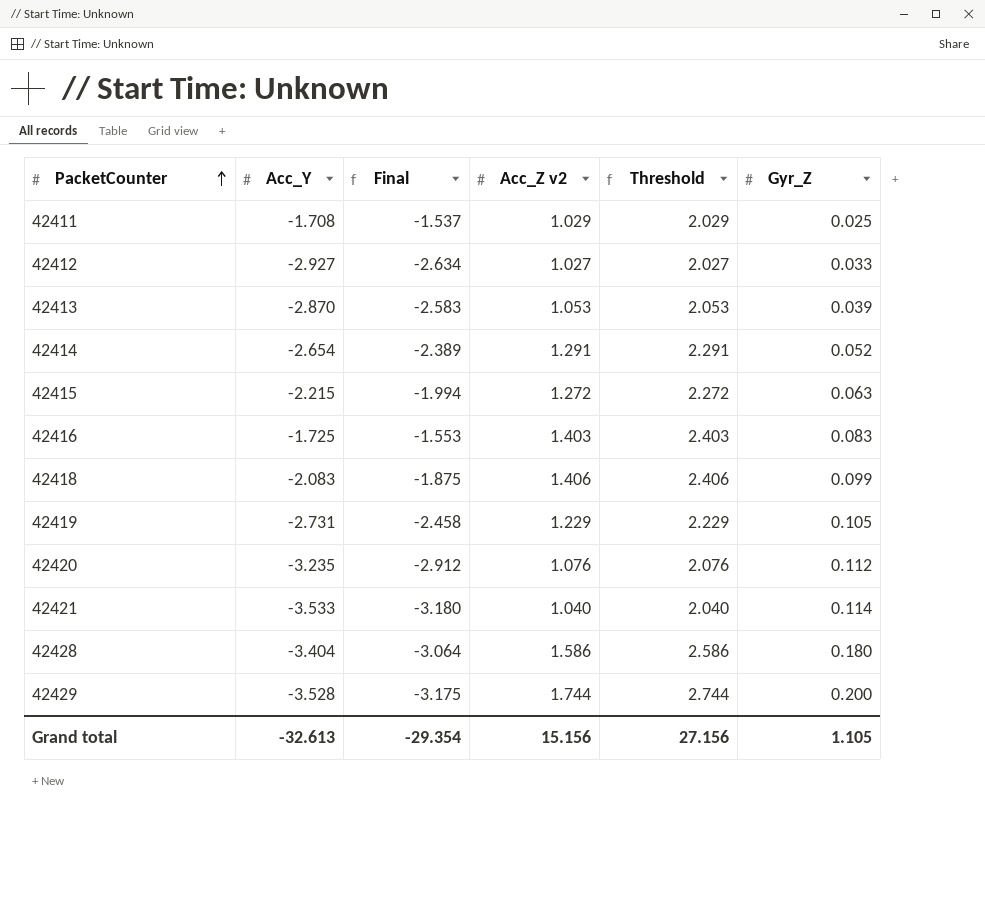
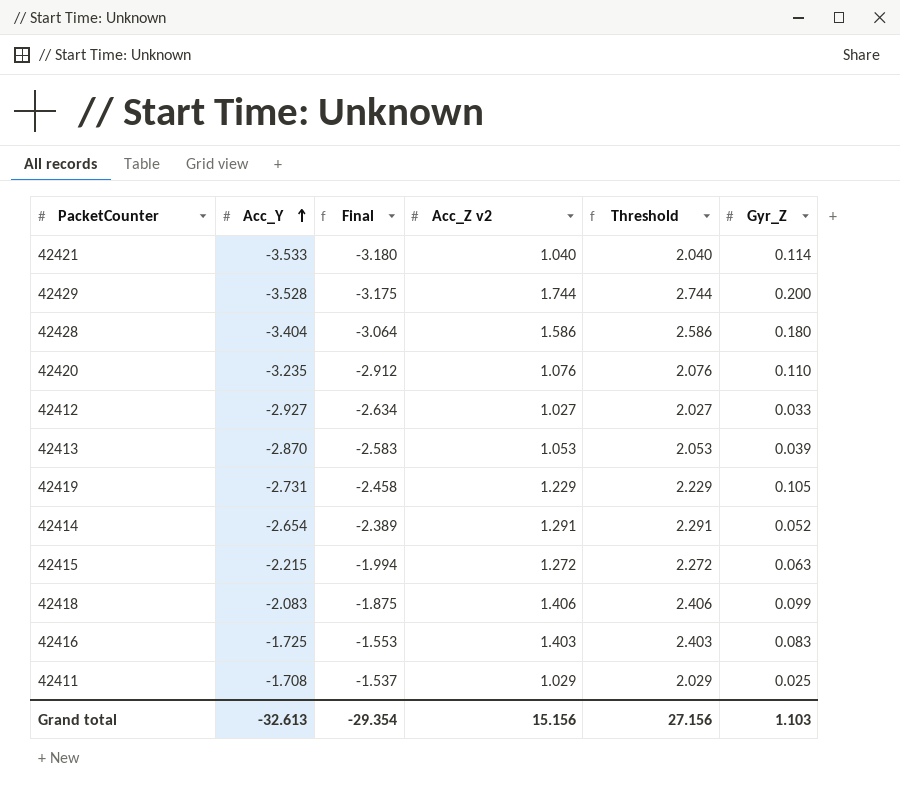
row order: PacketCounter ascending -> Acc_Y ascending
42420 | Gyr_Z: 0.112 -> 0.110
Grand total | Gyr_Z: 1.105 -> 1.103

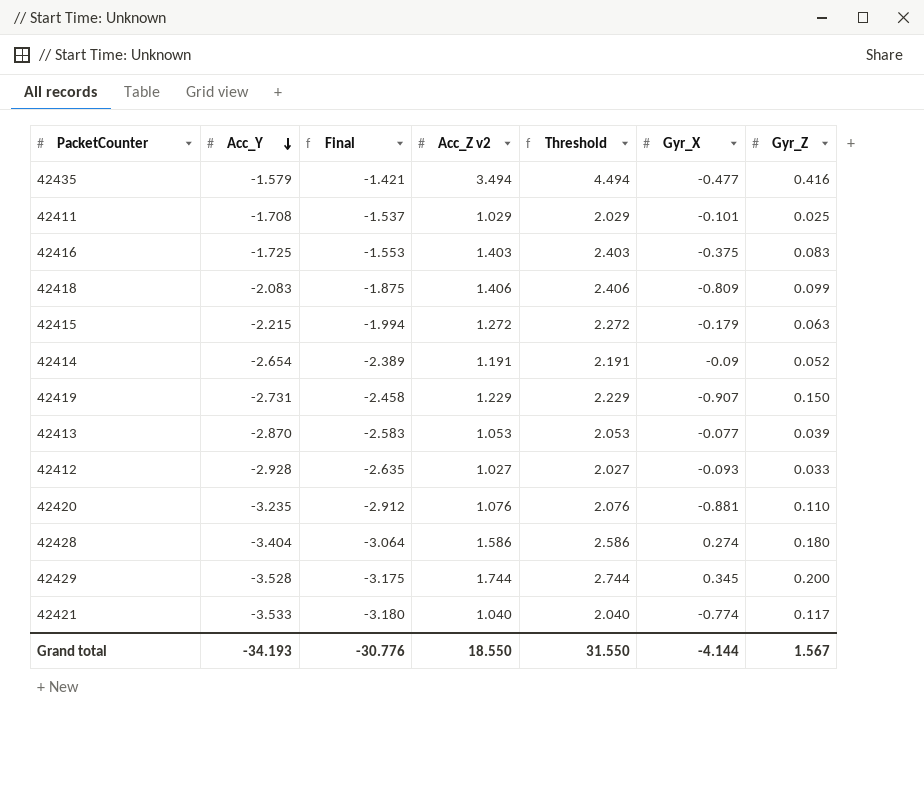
row order: Acc_Y ascending -> Acc_Y descending
column Gyr_X | position: none -> 6
row 42435: none -> -1.579 | -1.421 | 3.494 | 4.494 | -0.477 | 0.416
42414 | Acc_Z v2: 1.291 -> 1.191
42414 | Threshold: 2.291 -> 2.191
42419 | Gyr_Z: 0.105 -> 0.150
42412 | Acc_Y: -2.927 -> -2.928
42412 | Final: -2.634 -> -2.635
42421 | Gyr_Z: 0.114 -> 0.117
Grand total | Acc_Y: -32.613 -> -34.193
Grand total | Final: -29.354 -> -30.776
Grand total | Acc_Z v2: 15.156 -> 18.550
Grand total | Threshold: 27.156 -> 31.550
Grand total | Gyr_Z: 1.103 -> 1.567

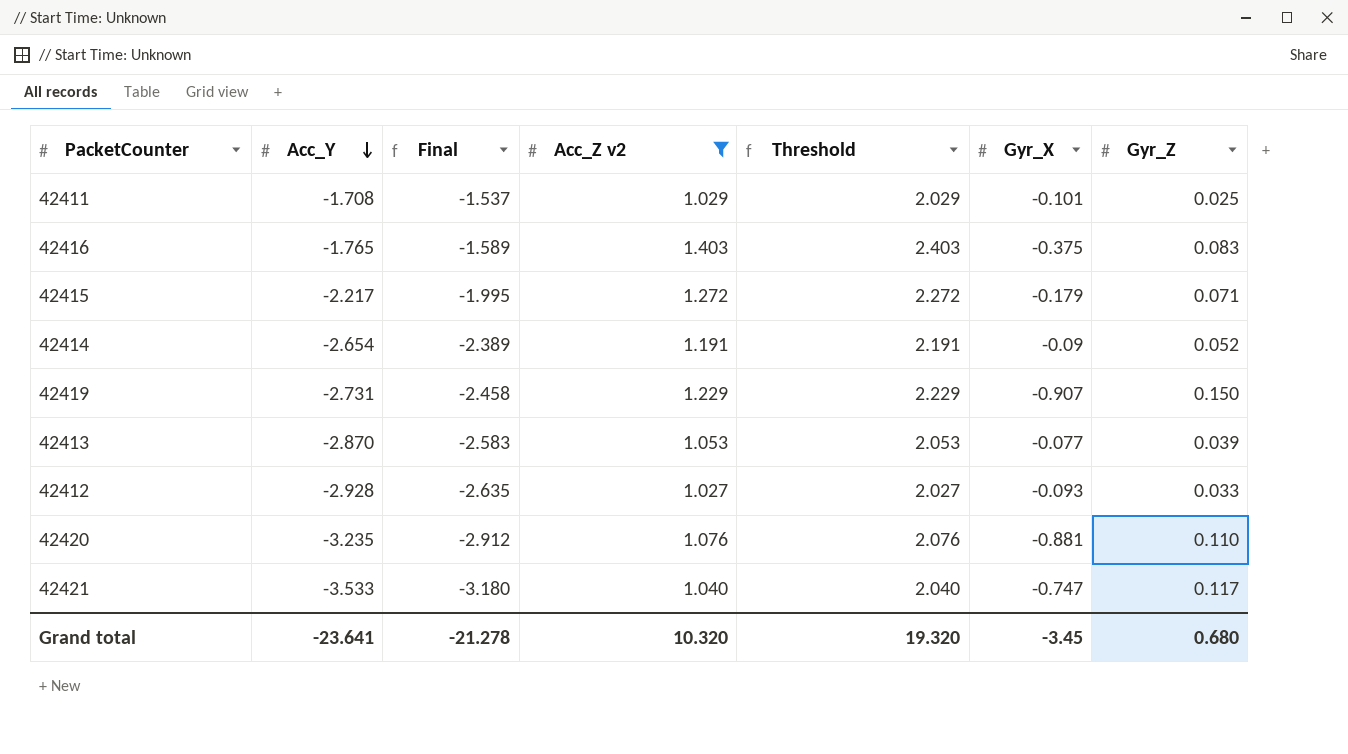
filter: none -> Acc_Z v2 <= 1.403
42416 | Acc_Y: -1.725 -> -1.765
42416 | Final: -1.553 -> -1.589
42415 | Acc_Y: -2.215 -> -2.217
42415 | Final: -1.994 -> -1.995
42415 | Gyr_Z: 0.063 -> 0.071
42421 | Gyr_X: -0.774 -> -0.747
Grand total | Acc_Y: -34.193 -> -23.641
Grand total | Final: -30.776 -> -21.278
Grand total | Acc_Z v2: 18.550 -> 10.320
Grand total | Threshold: 31.550 -> 19.320
Grand total | Gyr_X: -4.144 -> -3.45
Grand total | Gyr_Z: 1.567 -> 0.680

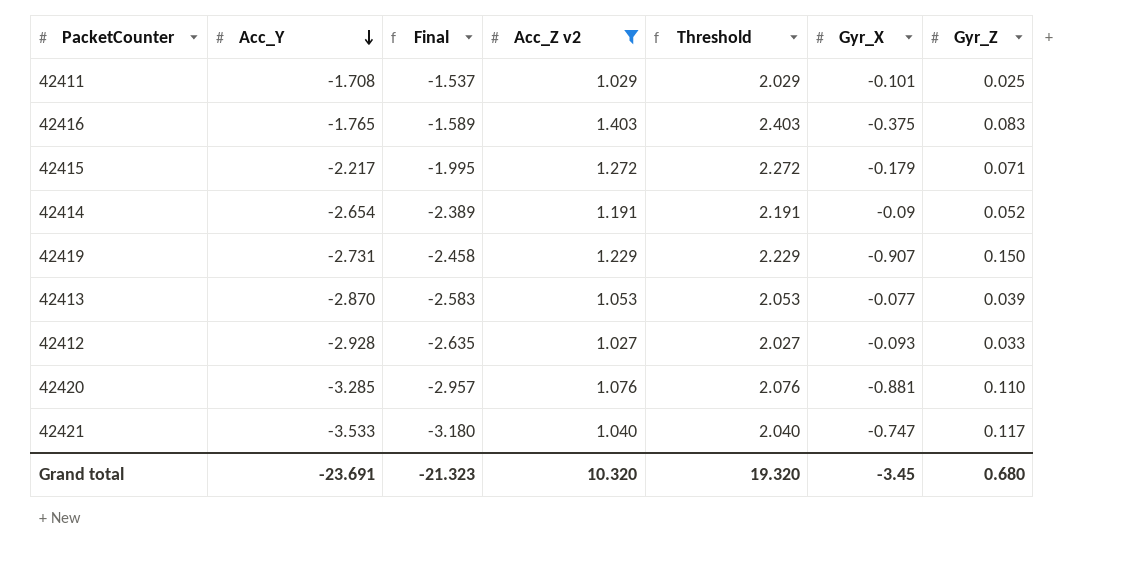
42420 | Acc_Y: -3.235 -> -3.285
42420 | Final: -2.912 -> -2.957
Grand total | Acc_Y: -23.641 -> -23.691
Grand total | Final: -21.278 -> -21.323

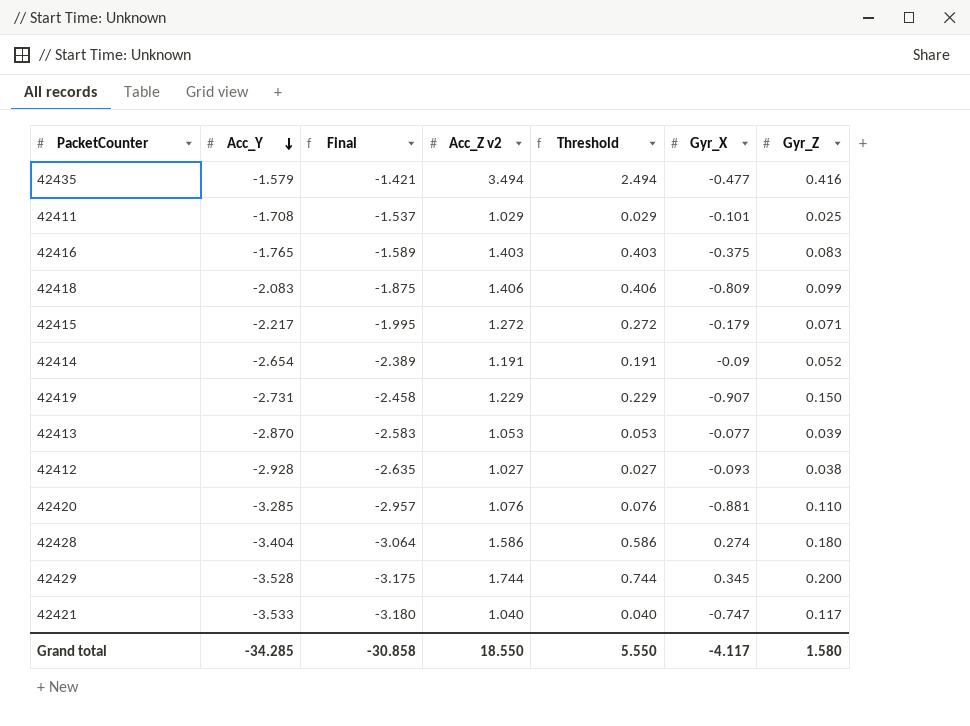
filter: Acc_Z v2 <= 1.403 -> none
column Threshold | formula: [Acc_Z v2] + 1 -> [Acc_Z v2] - 1
42412 | Gyr_Z: 0.033 -> 0.038
Grand total | Acc_Y: -23.691 -> -34.285
Grand total | Final: -21.323 -> -30.858
Grand total | Acc_Z v2: 10.320 -> 18.550
Grand total | Threshold: 19.320 -> 5.550
Grand total | Gyr_X: -3.45 -> -4.117
Grand total | Gyr_Z: 0.680 -> 1.580

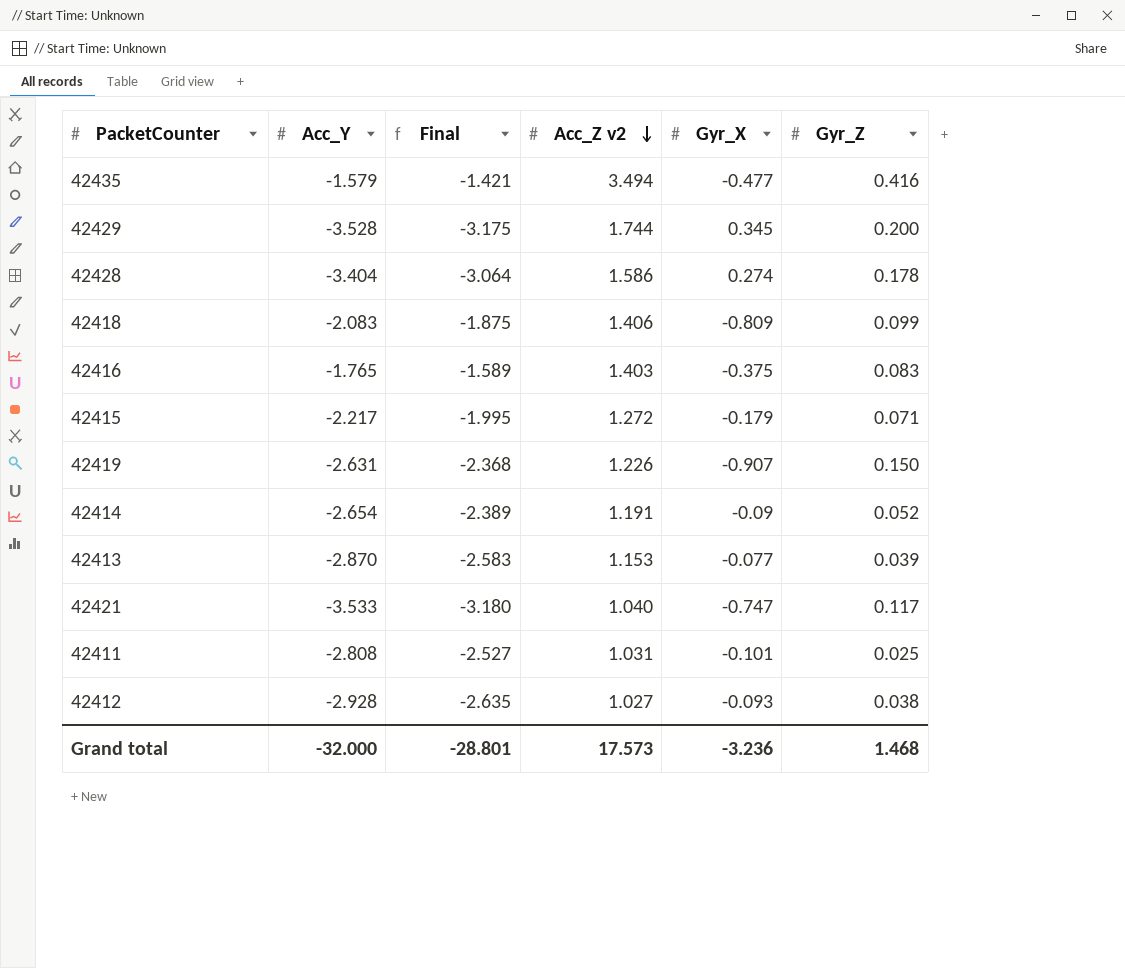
row order: Acc_Y descending -> Acc_Z v2 descending
column Threshold | formula: [Acc_Z v2] - 1 -> none
row 42420: -3.285 | -2.957 | 1.076 | 0.076 | -0.881 | 0.110 -> none
42428 | Gyr_Z: 0.180 -> 0.178
42419 | Acc_Y: -2.731 -> -2.631
42419 | Final: -2.458 -> -2.368
42419 | Acc_Z v2: 1.229 -> 1.226
42413 | Acc_Z v2: 1.053 -> 1.153
42411 | Acc_Y: -1.708 -> -2.808
42411 | Final: -1.537 -> -2.527
42411 | Acc_Z v2: 1.029 -> 1.031
Grand total | Acc_Y: -34.285 -> -32.000
Grand total | Final: -30.858 -> -28.801
Grand total | Acc_Z v2: 18.550 -> 17.573
Grand total | Gyr_X: -4.117 -> -3.236
Grand total | Gyr_Z: 1.580 -> 1.468

